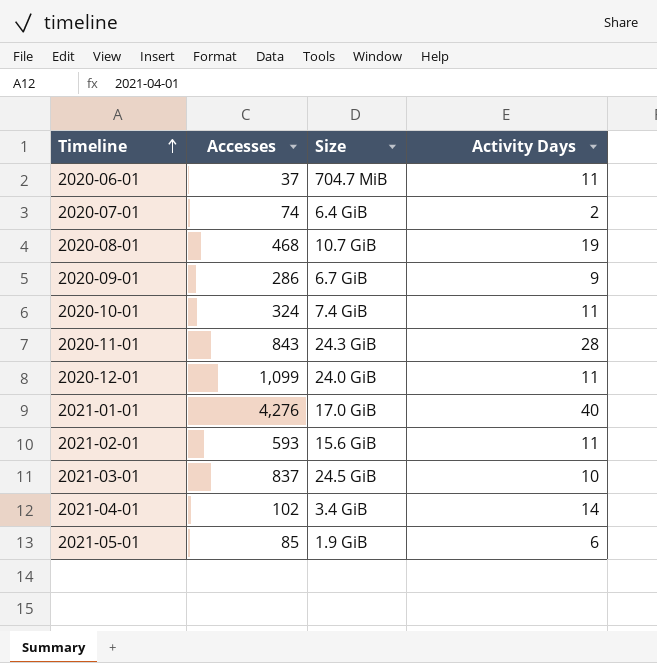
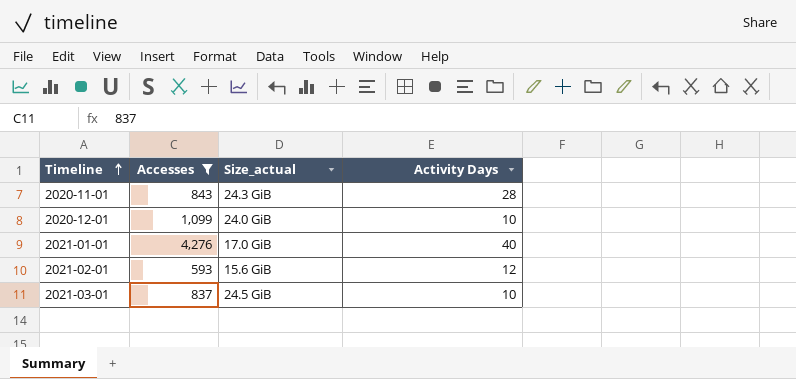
filter: none -> Accesses >= 593
column name: Size -> Size_actual
2020-12-01 | Activity Days: 11 -> 10
2021-02-01 | Activity Days: 11 -> 12

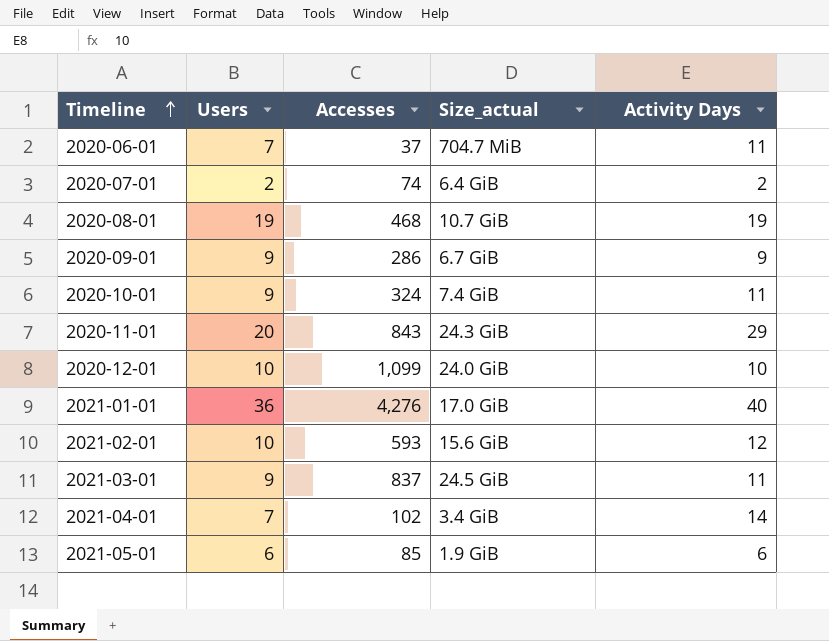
filter: Accesses >= 593 -> none
column Users | position: none -> 2
2020-11-01 | Activity Days: 28 -> 29
2021-03-01 | Activity Days: 10 -> 11

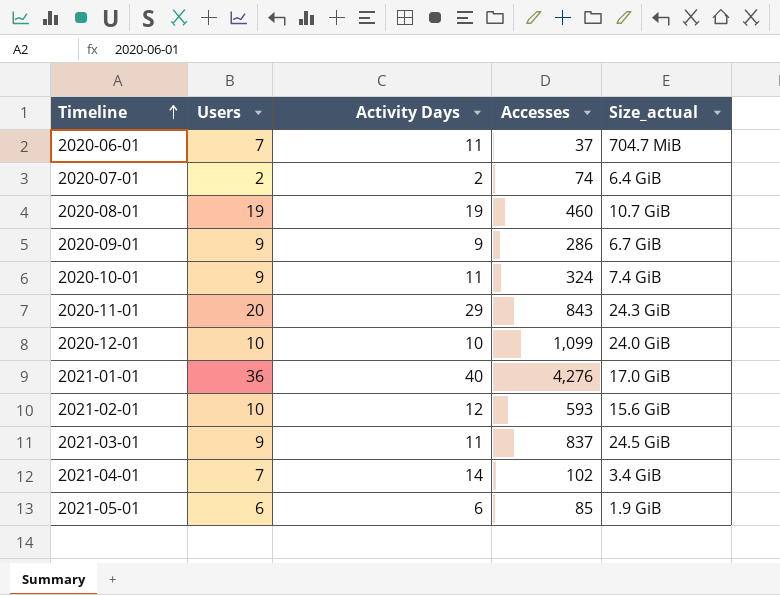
column Activity Days | position: 5 -> 3
2020-08-01 | Accesses: 468 -> 460

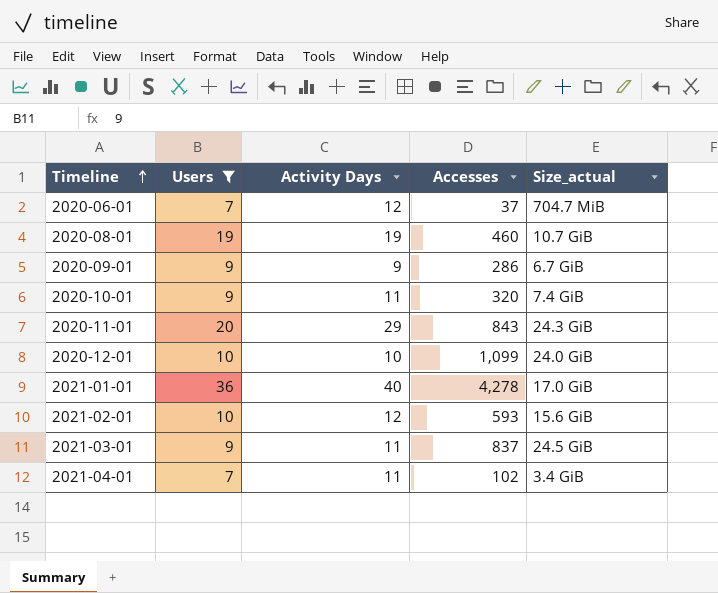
filter: none -> Users >= 7
2020-06-01 | Activity Days: 11 -> 12
2020-10-01 | Accesses: 324 -> 320
2021-01-01 | Accesses: 4,276 -> 4,278
2021-04-01 | Activity Days: 14 -> 11

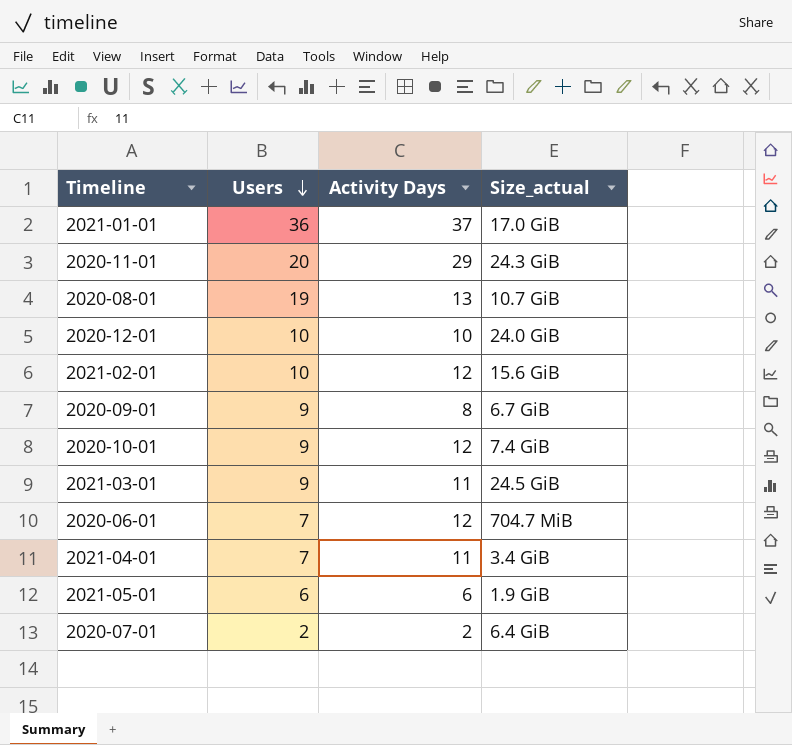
filter: Users >= 7 -> none
row order: Timeline ascending -> Users descending
column Accesses | position: 4 -> none
2021-01-01 | Activity Days: 40 -> 37
2020-08-01 | Activity Days: 19 -> 13
2020-09-01 | Activity Days: 9 -> 8
2020-10-01 | Activity Days: 11 -> 12

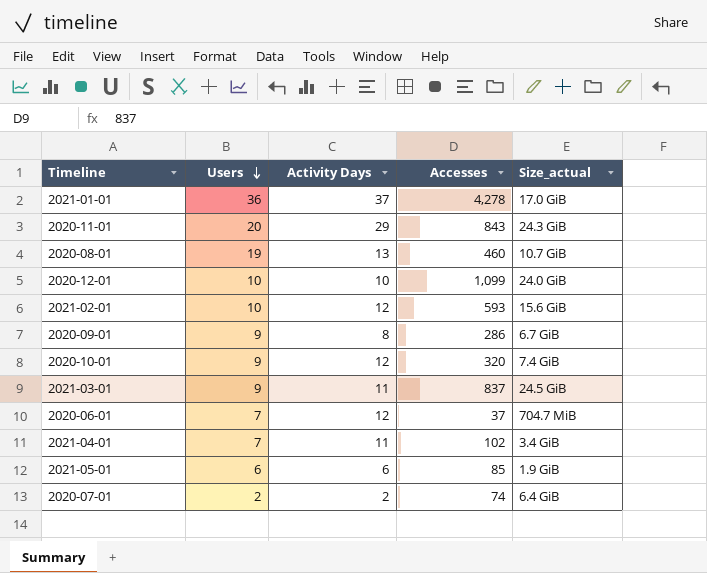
column Accesses | position: none -> 4

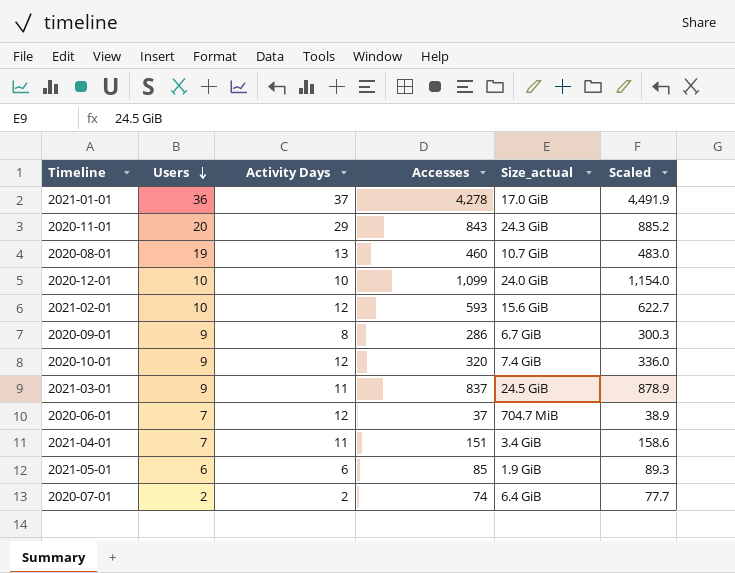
column Scaled | formula: none -> [Accesses] * 1.05
2021-04-01 | Accesses: 102 -> 151

